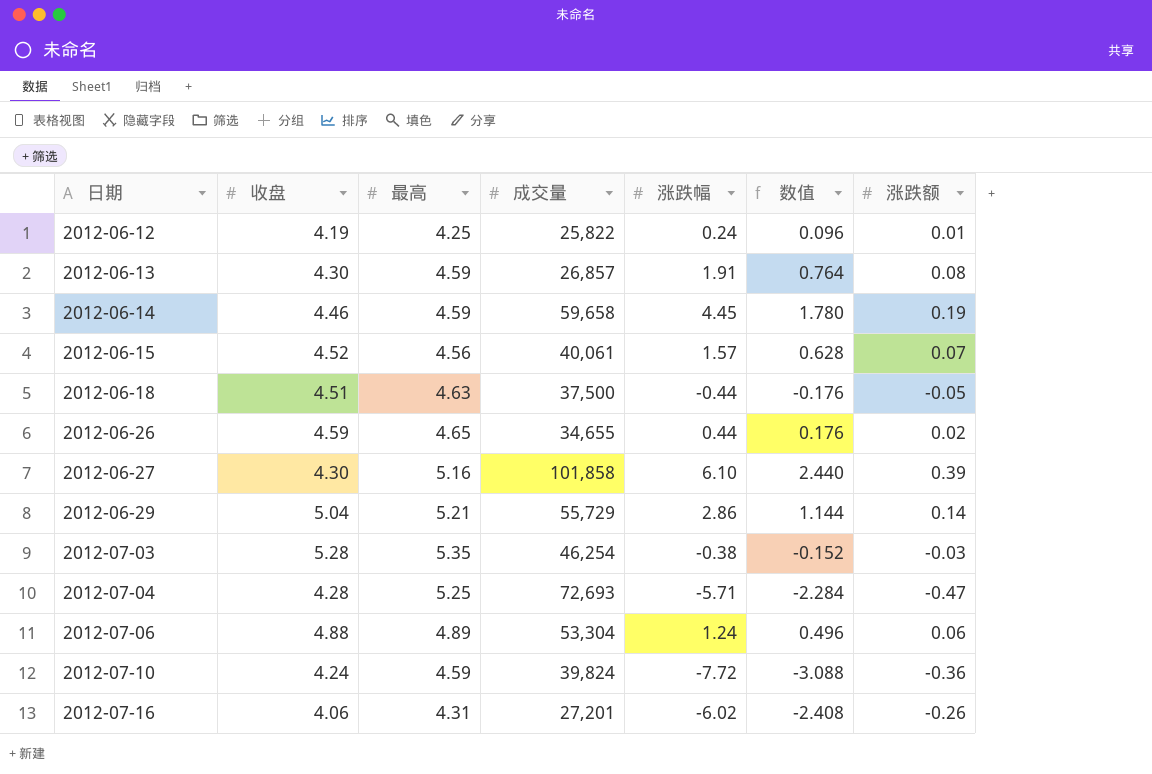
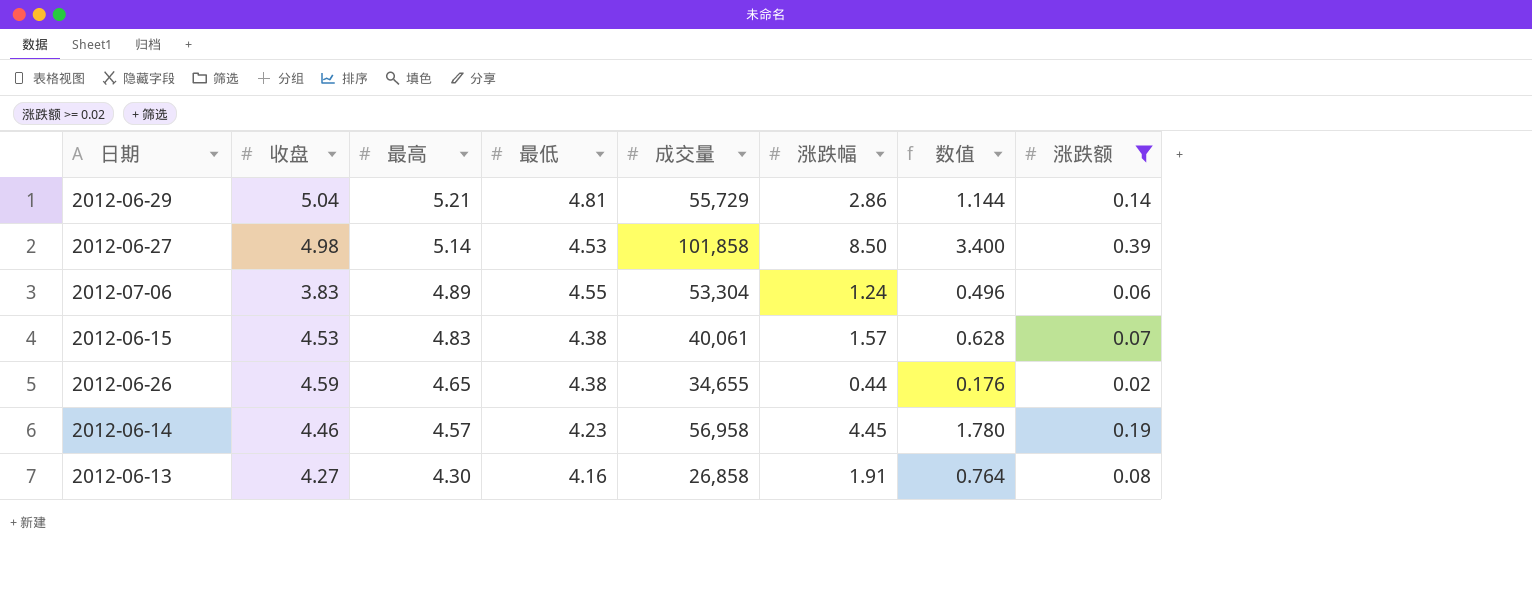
filter: none -> 涨跌额 >= 0.02
row order: 日期 ascending -> 最高 descending
column 最低 | position: none -> 4
2012-06-27 | 收盘: 4.30 -> 4.98
2012-06-27 | 最高: 5.16 -> 5.14
2012-06-27 | 涨跌幅: 6.10 -> 8.50
2012-06-27 | 数值: 2.440 -> 3.400
2012-07-06 | 收盘: 4.88 -> 3.83
2012-06-15 | 收盘: 4.52 -> 4.53
2012-06-15 | 最高: 4.56 -> 4.83
2012-06-14 | 最高: 4.59 -> 4.57
2012-06-14 | 成交量: 59,658 -> 56,958
2012-06-13 | 收盘: 4.30 -> 4.27
2012-06-13 | 最高: 4.59 -> 4.30
2012-06-13 | 成交量: 26,857 -> 26,858

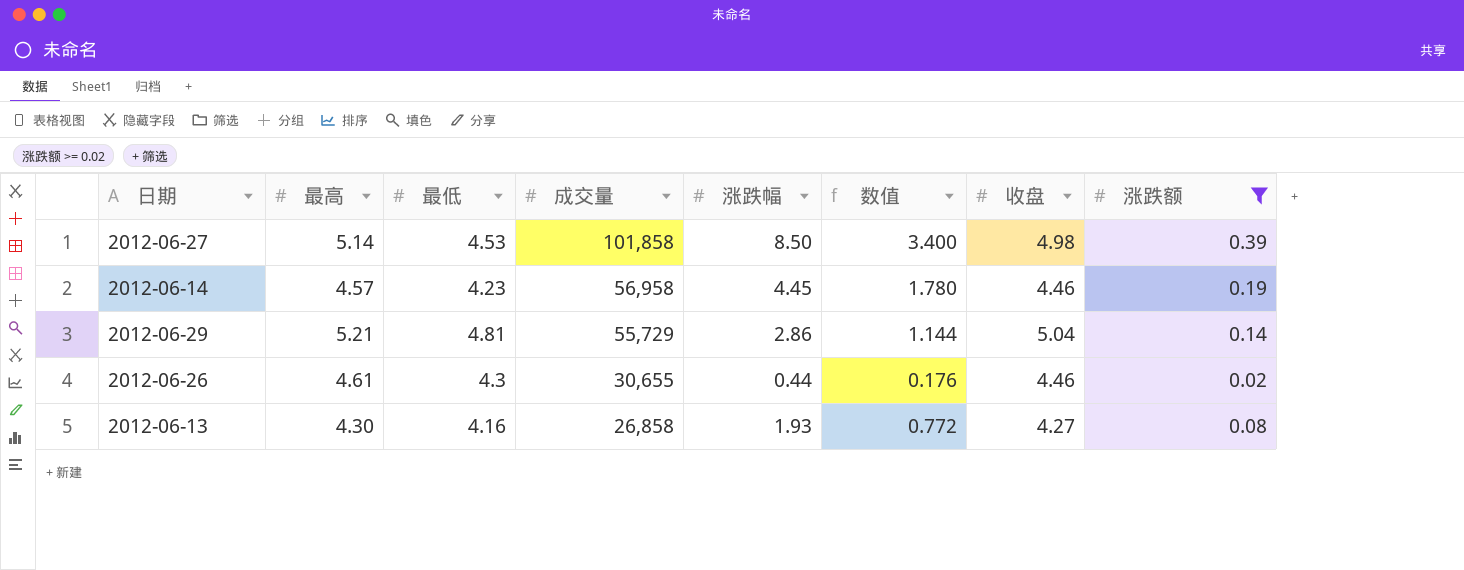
row order: 最高 descending -> 成交量 descending
column 收盘 | position: 2 -> 7
row 2012-07-06: 3.83 | 4.89 | 4.55 | 53,304 | 1.24 | 0.496 | 0.06 -> none
row 2012-06-15: 4.53 | 4.83 | 4.38 | 40,061 | 1.57 | 0.628 | 0.07 -> none
2012-06-26 | 最高: 4.65 -> 4.61
2012-06-26 | 最低: 4.38 -> 4.3
2012-06-26 | 成交量: 34,655 -> 30,655
2012-06-26 | 收盘: 4.59 -> 4.46
2012-06-13 | 涨跌幅: 1.91 -> 1.93
2012-06-13 | 数值: 0.764 -> 0.772

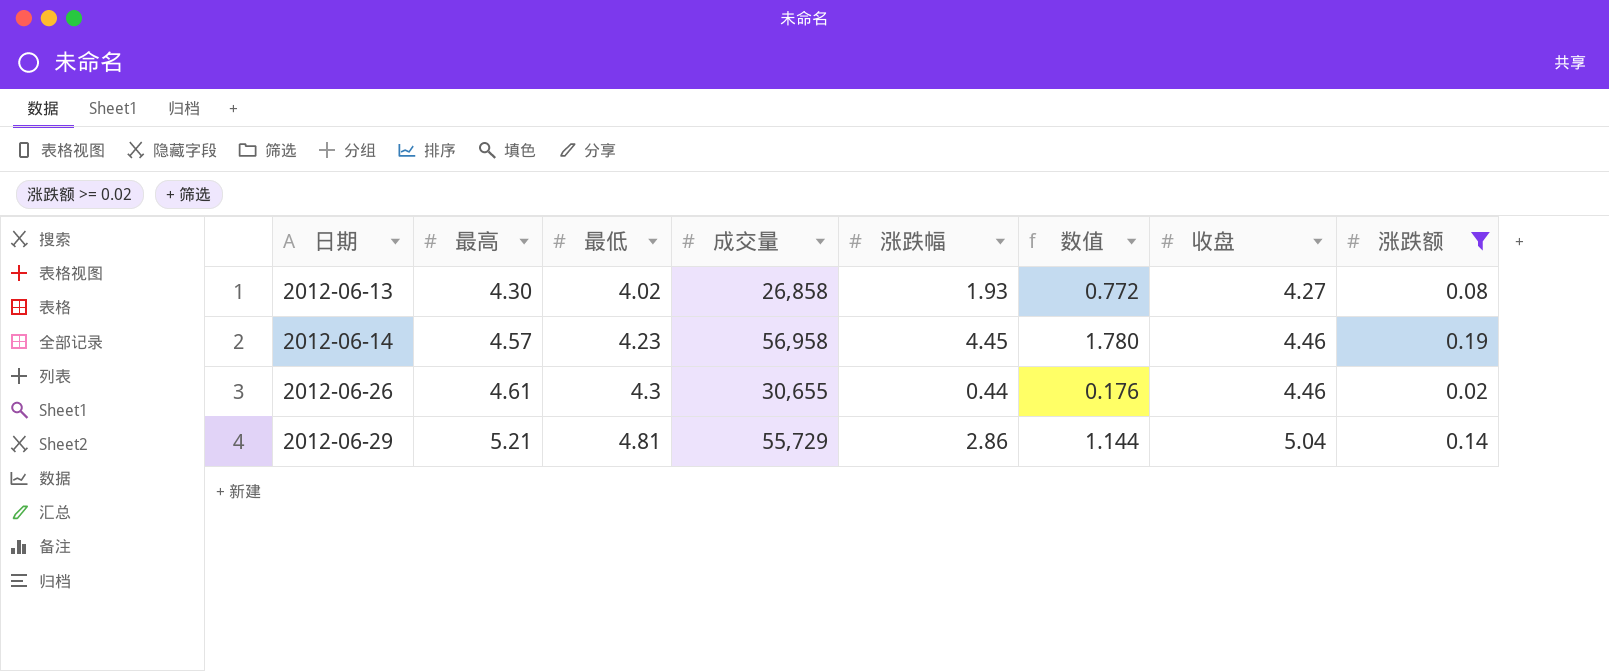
row order: 成交量 descending -> 日期 ascending
row 2012-06-27: 5.14 | 4.53 | 101,858 | 8.50 | 3.400 | 4.98 | 0.39 -> none
2012-06-13 | 最低: 4.16 -> 4.02

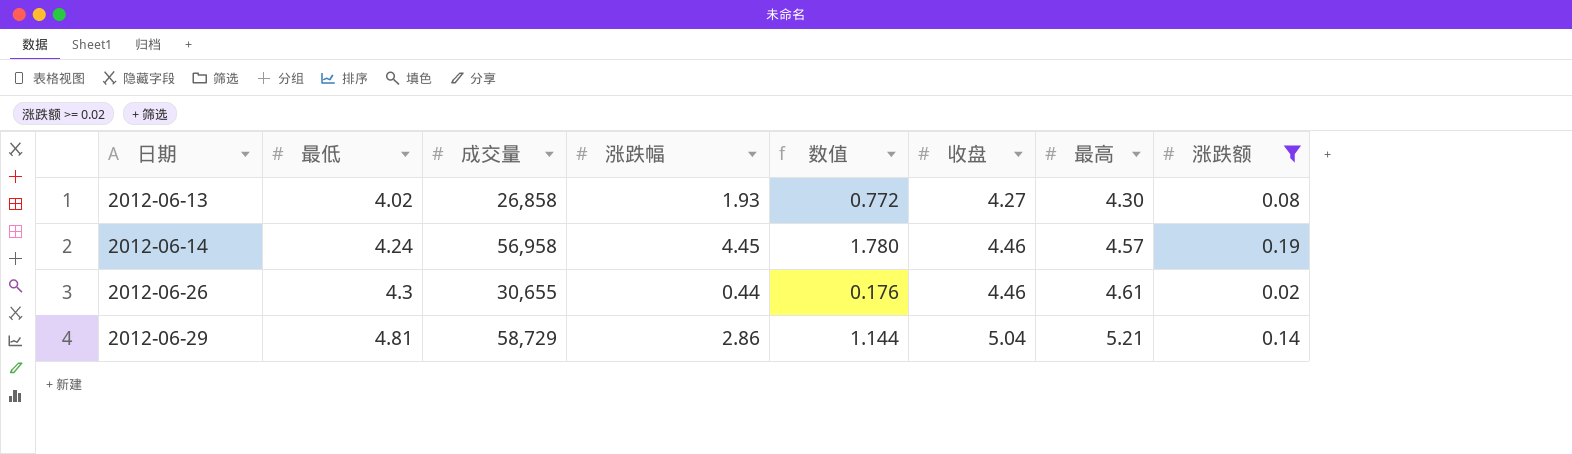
column 最高 | position: 2 -> 7
2012-06-14 | 最低: 4.23 -> 4.24
2012-06-29 | 成交量: 55,729 -> 58,729

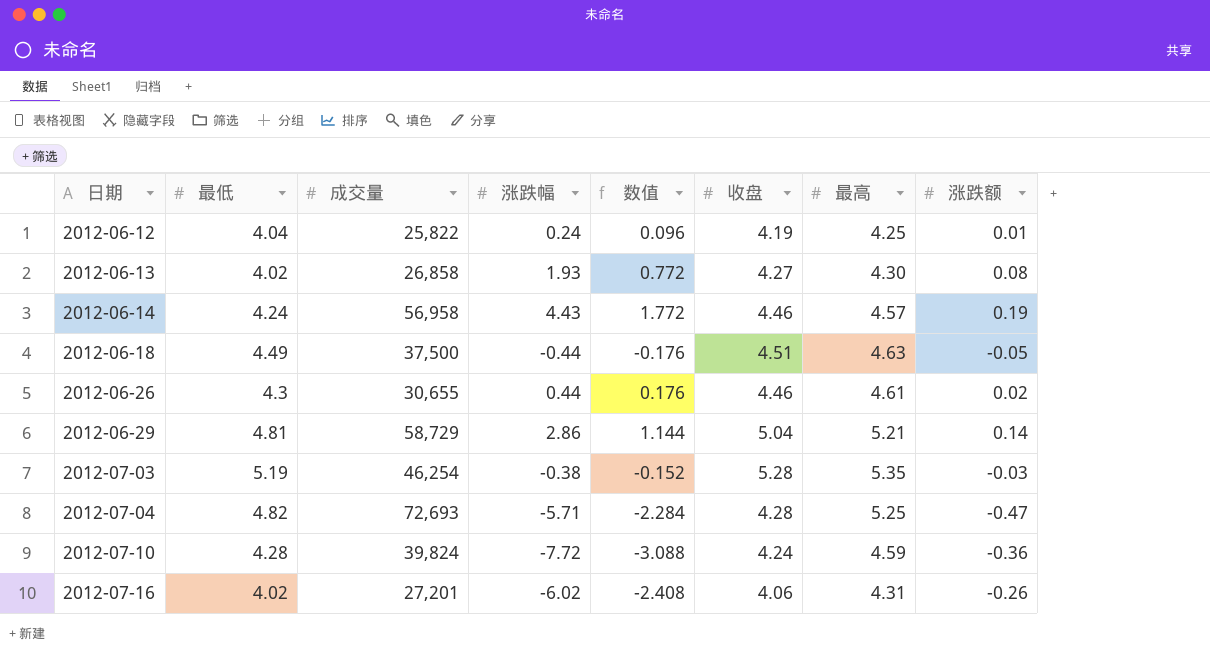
filter: 涨跌额 >= 0.02 -> none
2012-06-14 | 涨跌幅: 4.45 -> 4.43
2012-06-14 | 数值: 1.780 -> 1.772

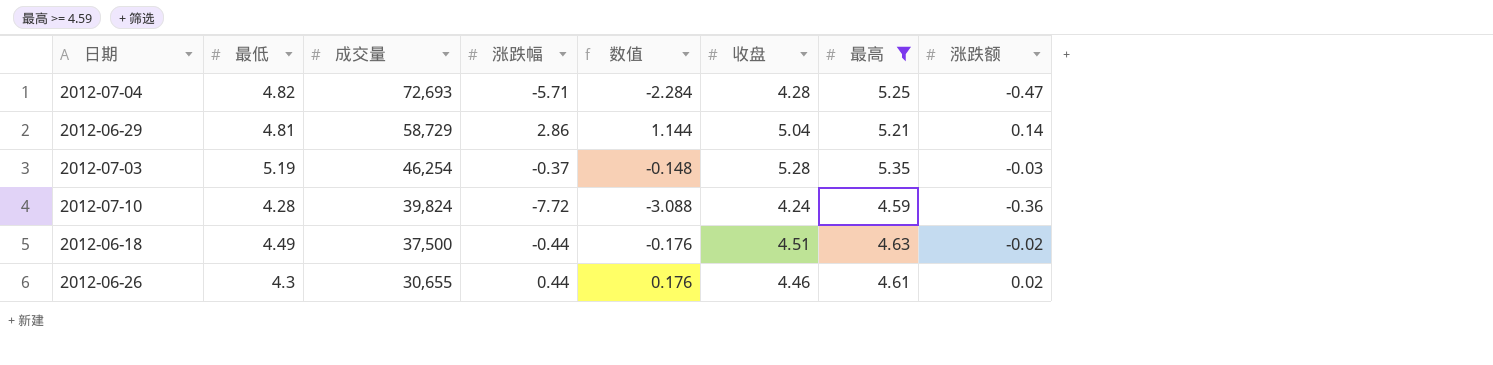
filter: none -> 最高 >= 4.59
row order: 日期 ascending -> 成交量 descending
2012-07-03 | 涨跌幅: -0.38 -> -0.37
2012-07-03 | 数值: -0.152 -> -0.148
2012-06-18 | 涨跌额: -0.05 -> -0.02

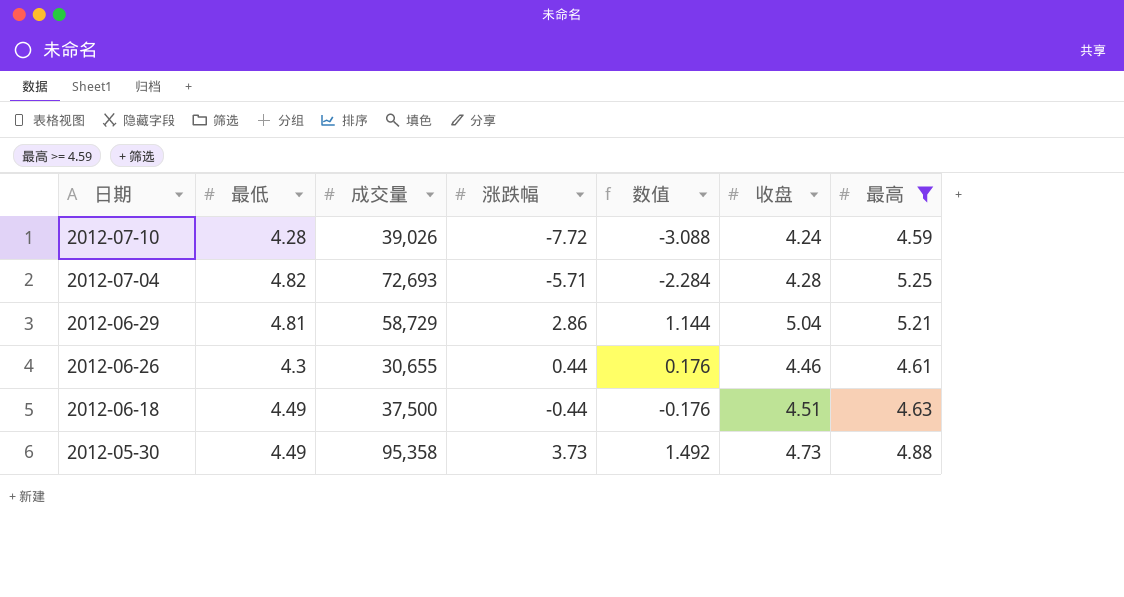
row order: 成交量 descending -> 日期 descending
column 涨跌额 | position: 8 -> none
row 2012-07-03: 5.19 | 46,254 | -0.37 | -0.148 | 5.28 | 5.35 | -0.03 -> none
2012-07-10 | 成交量: 39,824 -> 39,026
row 2012-05-30: none -> 4.49 | 95,358 | 3.73 | 1.492 | 4.73 | 4.88

